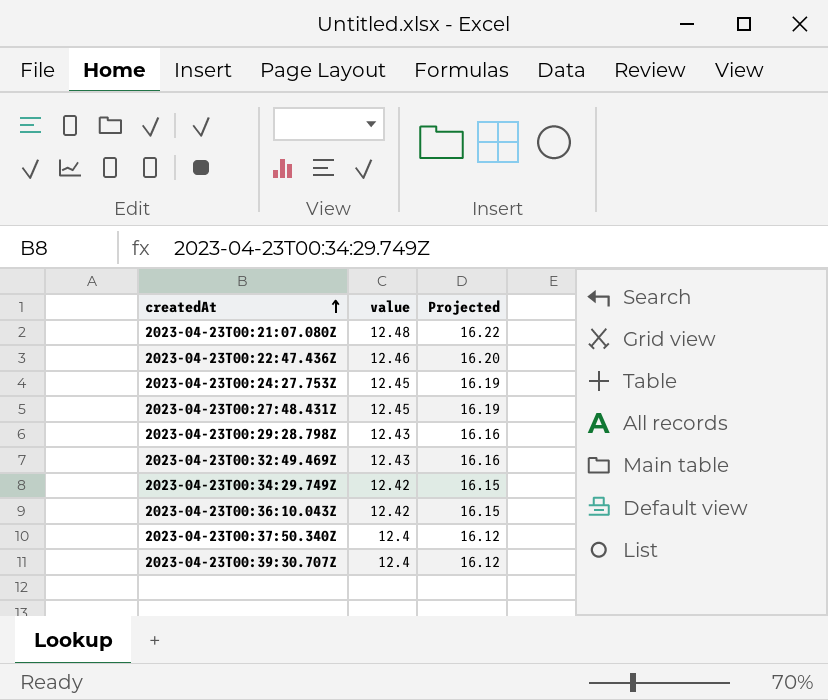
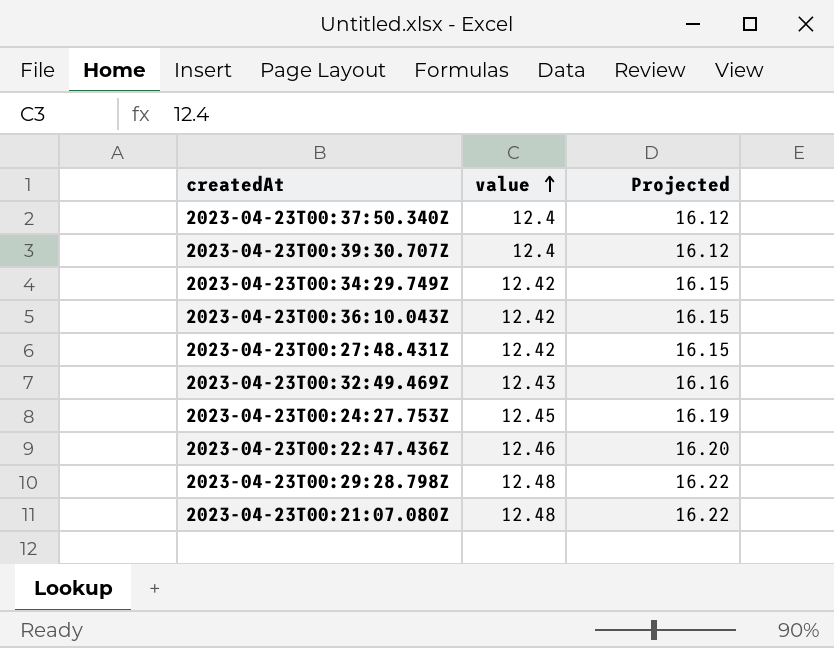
row order: createdAt ascending -> value ascending
2023-04-23T00:27:48.431Z | value: 12.45 -> 12.42
2023-04-23T00:27:48.431Z | Projected: 16.19 -> 16.15
2023-04-23T00:29:28.798Z | value: 12.43 -> 12.48
2023-04-23T00:29:28.798Z | Projected: 16.16 -> 16.22

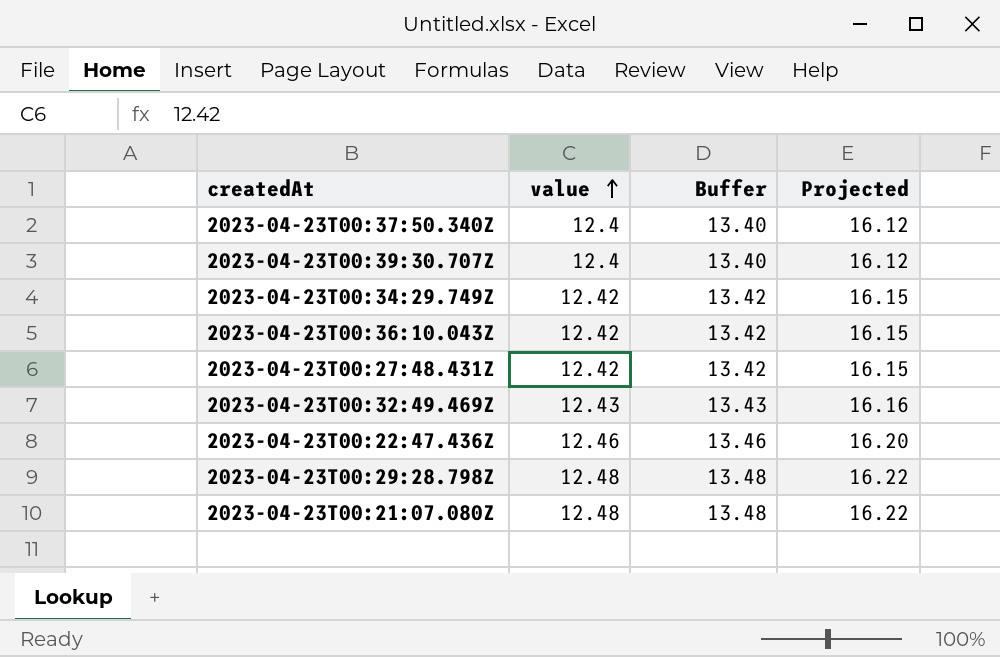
column Buffer | formula: none -> [value] + 1
row 2023-04-23T00:24:27.753Z: 12.45 | 16.19 -> none

